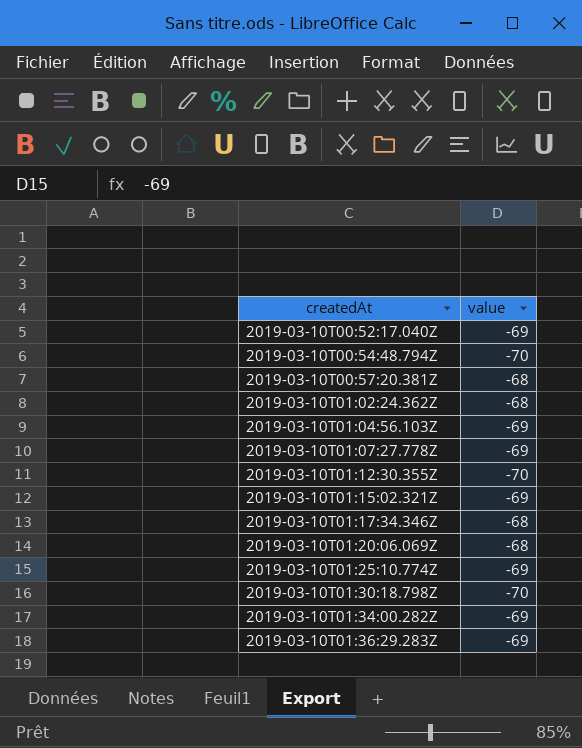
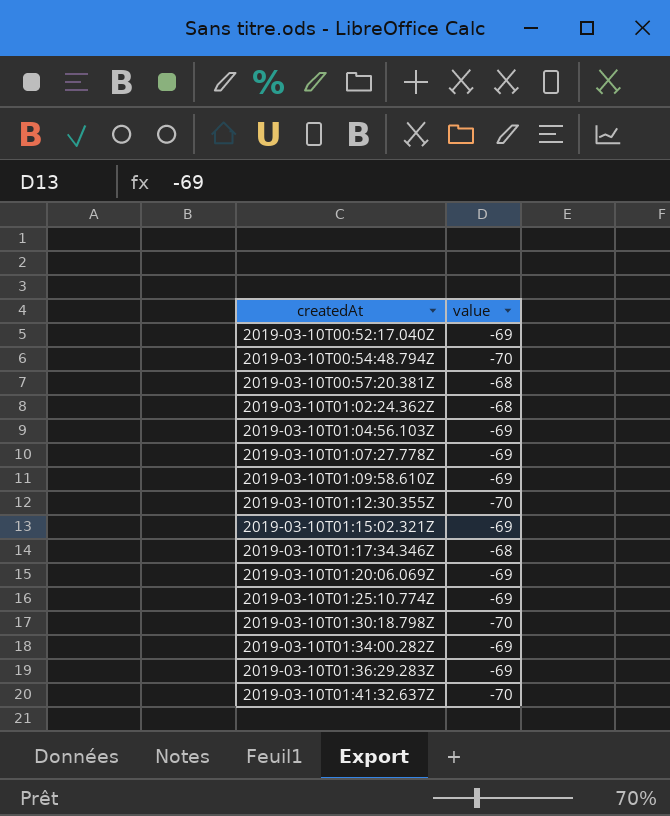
row 2019-03-10T01:09:58.610Z: none -> -69
2019-03-10T01:20:06.069Z | value: -68 -> -69
row 2019-03-10T01:41:32.637Z: none -> -70

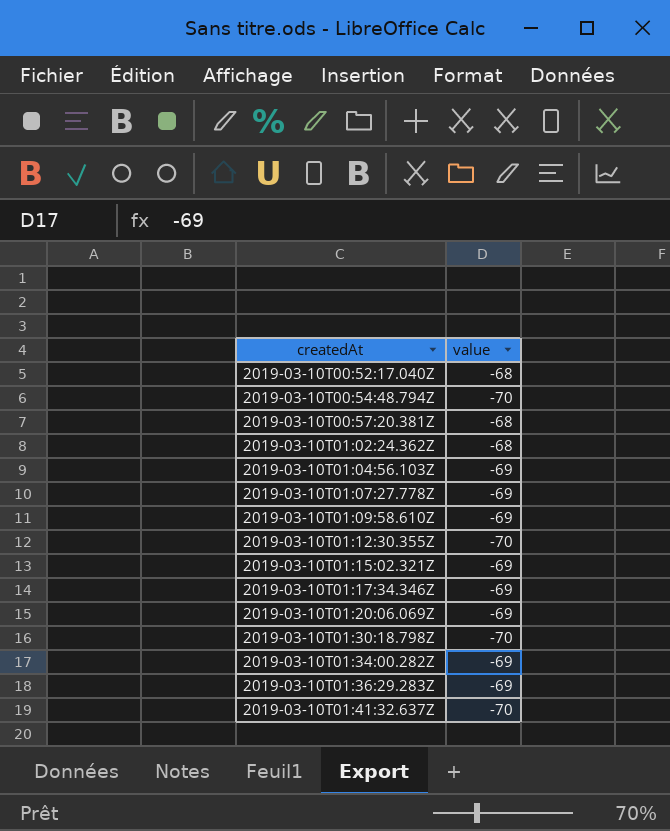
row 2019-03-10T01:25:10.774Z: -69 -> none
2019-03-10T00:52:17.040Z | value: -69 -> -68
2019-03-10T01:17:34.346Z | value: -68 -> -69

